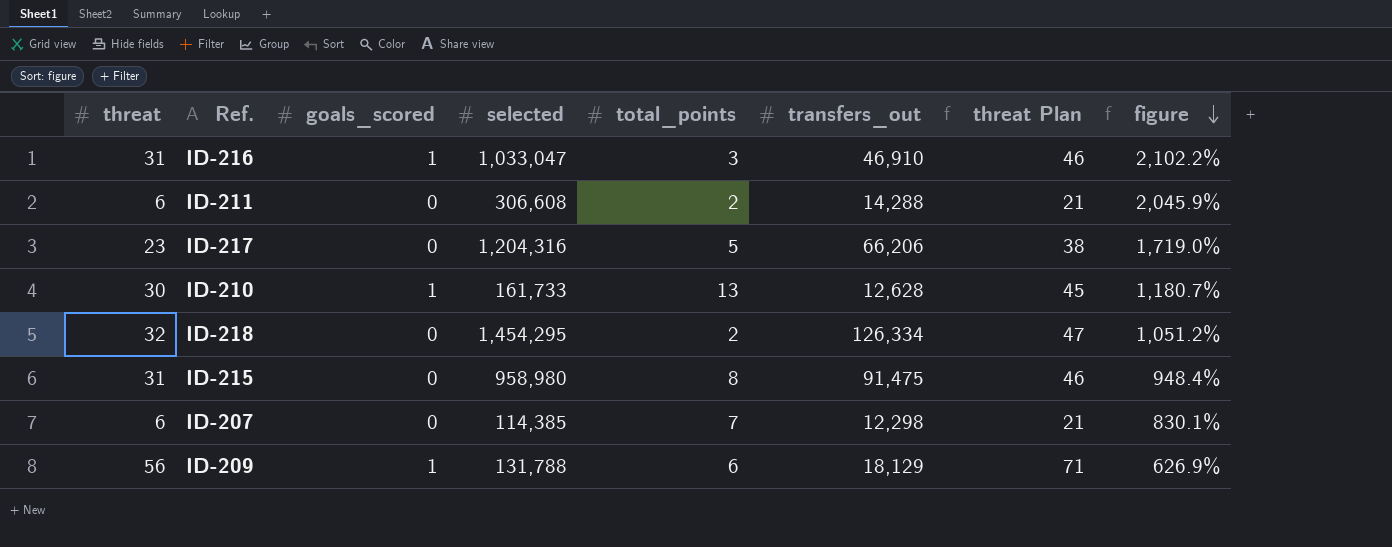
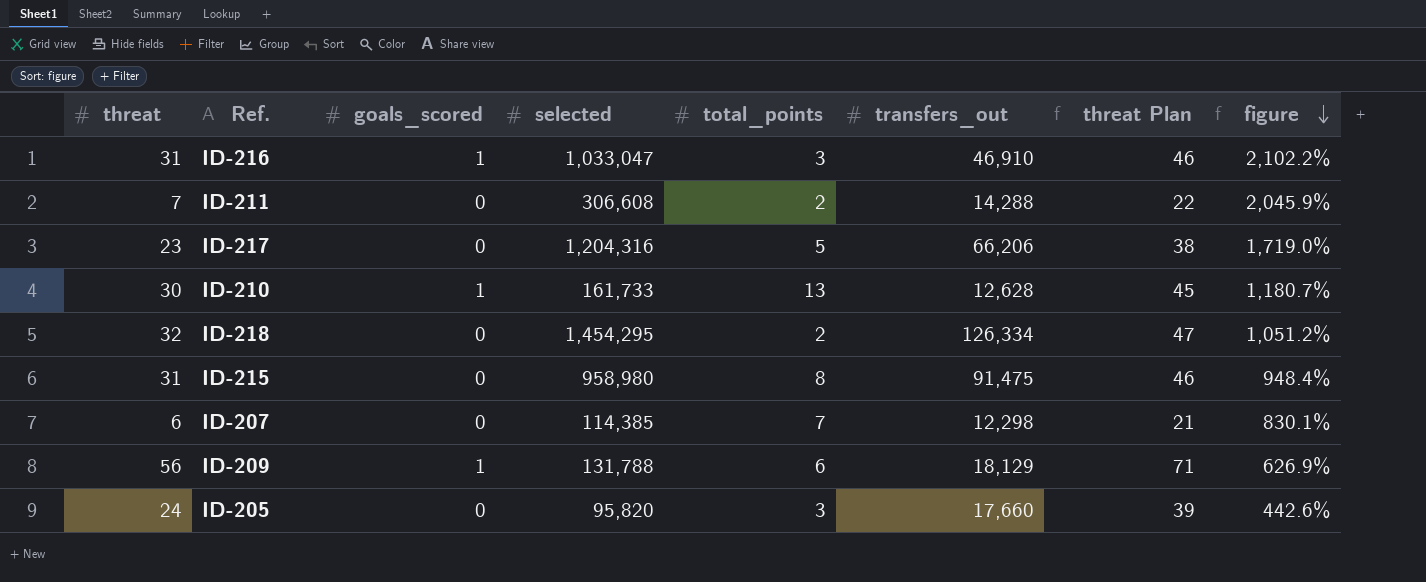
ID-211 | threat: 6 -> 7
ID-211 | threat Plan: 21 -> 22
row ID-205: none -> 24 | 0 | 95,820 | 3 | 17,660 | 39 | 442.6%

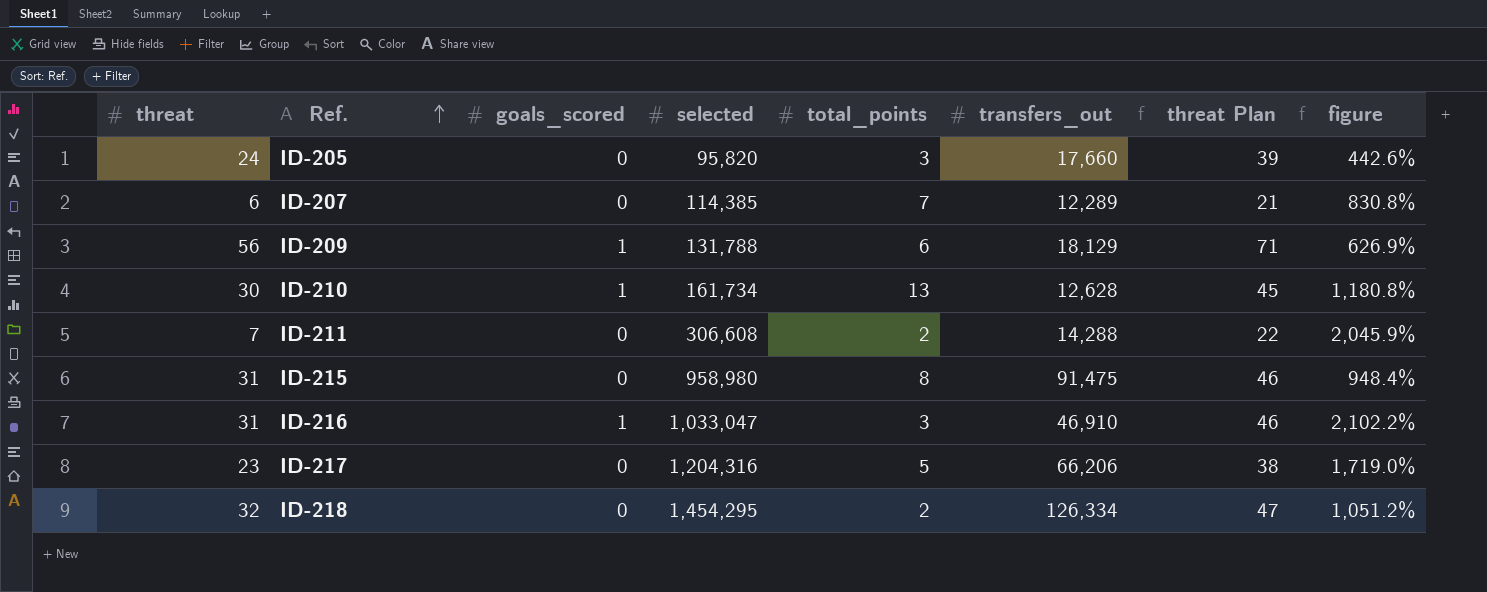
row order: figure descending -> Ref. ascending
ID-207 | transfers_out: 12,298 -> 12,289
ID-207 | figure: 830.1% -> 830.8%
ID-210 | selected: 161,733 -> 161,734
ID-210 | figure: 1,180.7% -> 1,180.8%

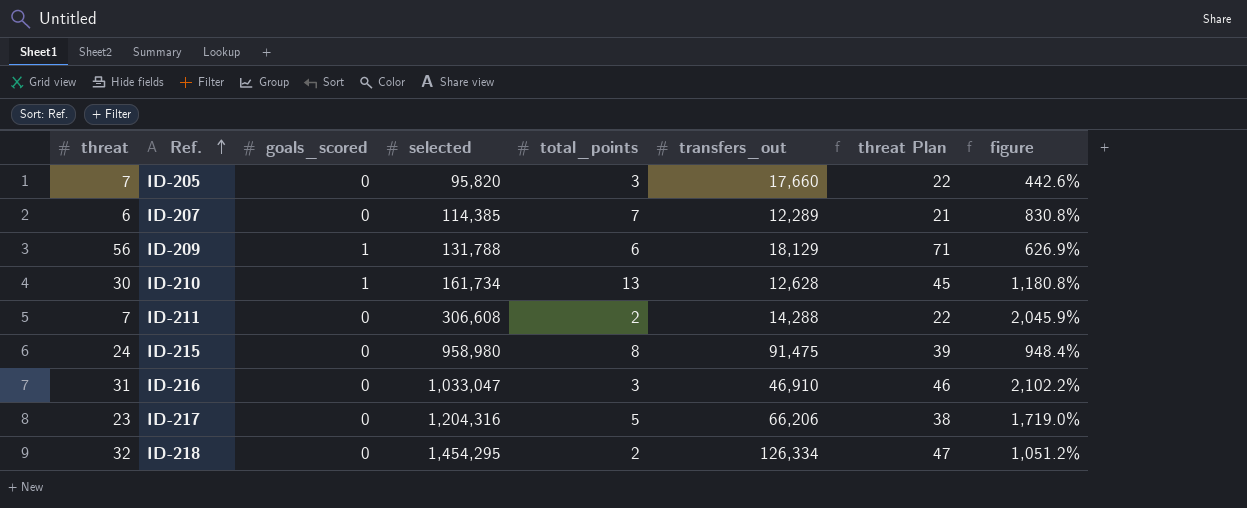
ID-205 | threat: 24 -> 7
ID-205 | threat Plan: 39 -> 22
ID-215 | threat: 31 -> 24
ID-215 | threat Plan: 46 -> 39
ID-216 | goals_scored: 1 -> 0

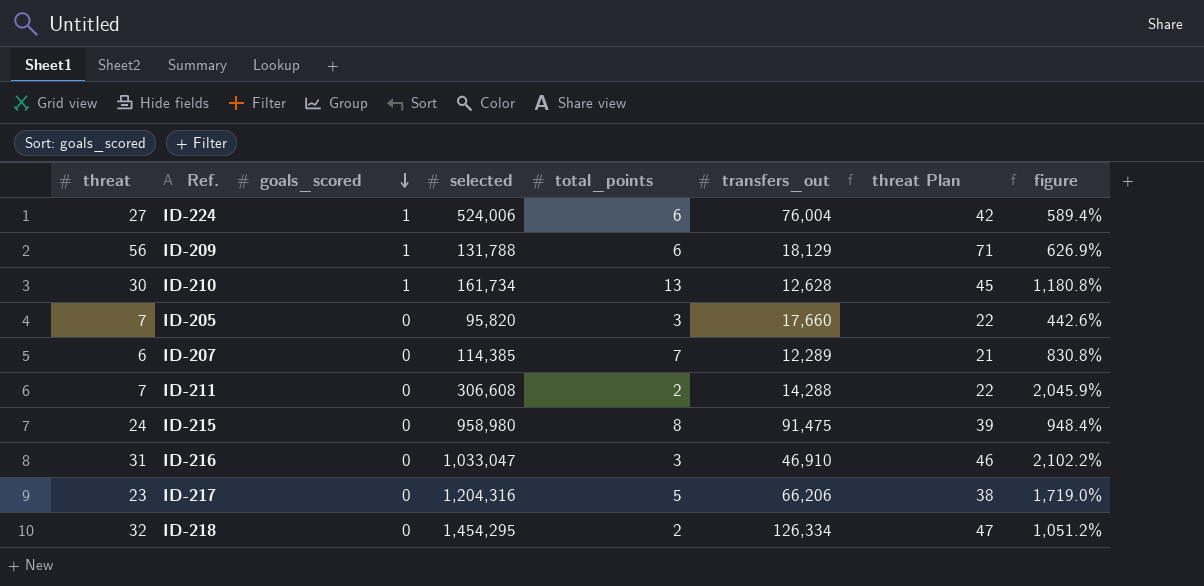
row order: Ref. ascending -> goals_scored descending
row ID-224: none -> 27 | 1 | 524,006 | 6 | 76,004 | 42 | 589.4%

